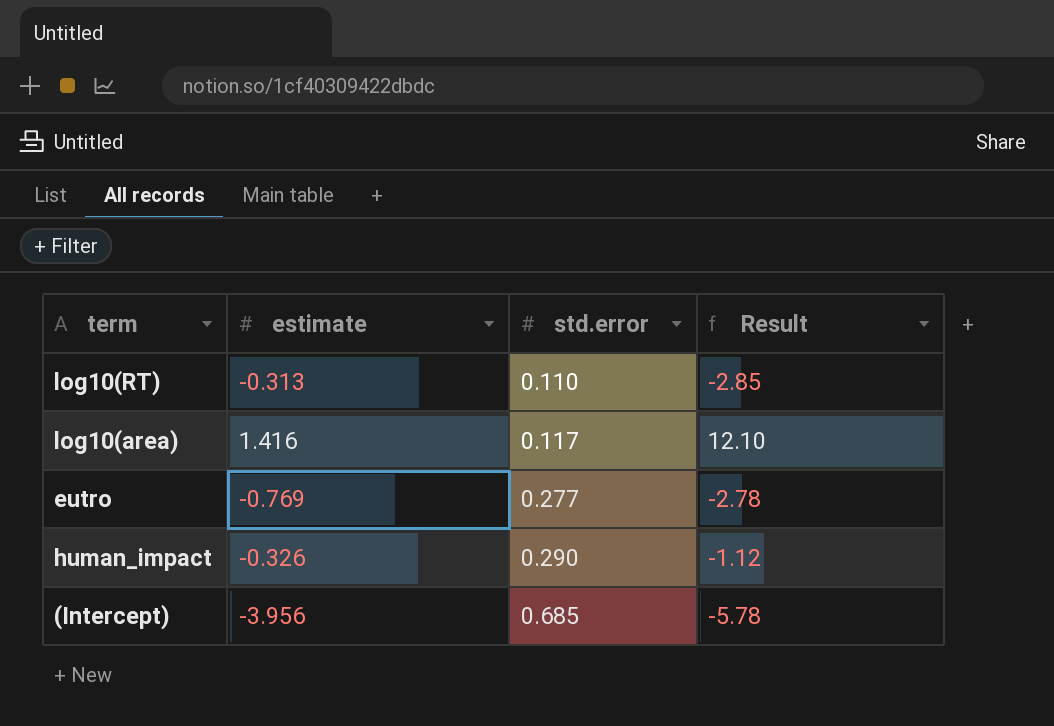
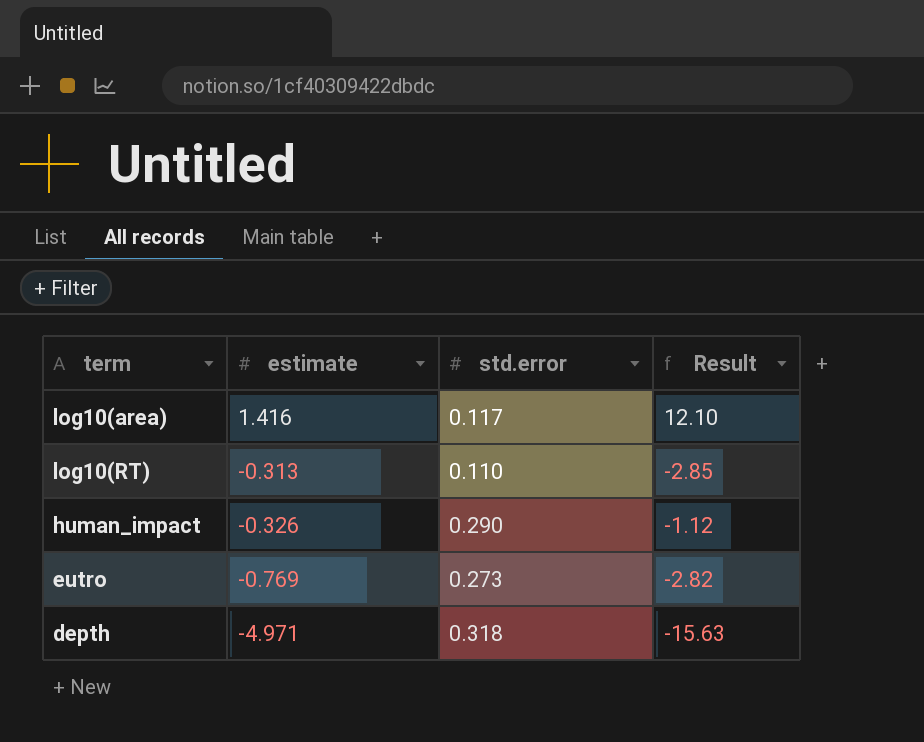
row order: std.error ascending -> estimate descending
row (Intercept): -3.956 | 0.685 | -5.78 -> none
eutro | std.error: 0.277 -> 0.273
eutro | Result: -2.78 -> -2.82
row depth: none -> -4.971 | 0.318 | -15.63

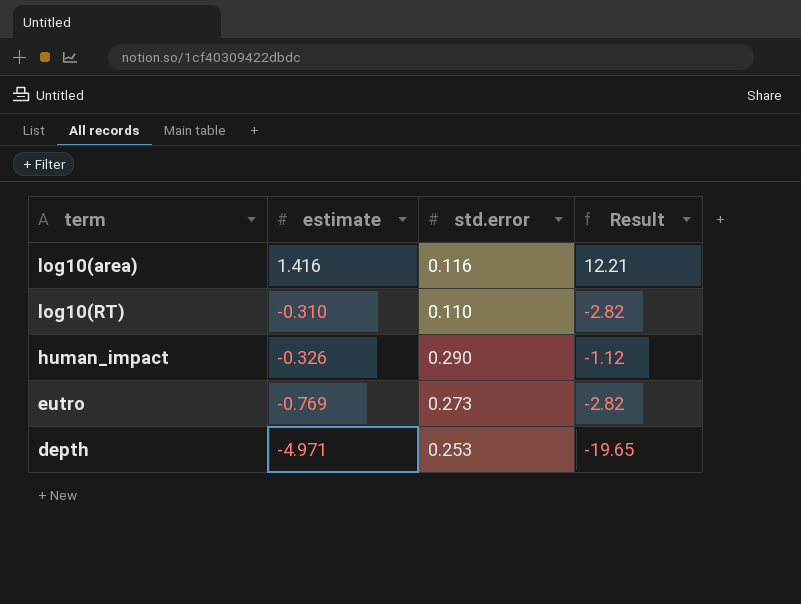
log10(area) | std.error: 0.117 -> 0.116
log10(area) | Result: 12.10 -> 12.21
log10(RT) | estimate: -0.313 -> -0.310
log10(RT) | Result: -2.85 -> -2.82
depth | std.error: 0.318 -> 0.253
depth | Result: -15.63 -> -19.65

